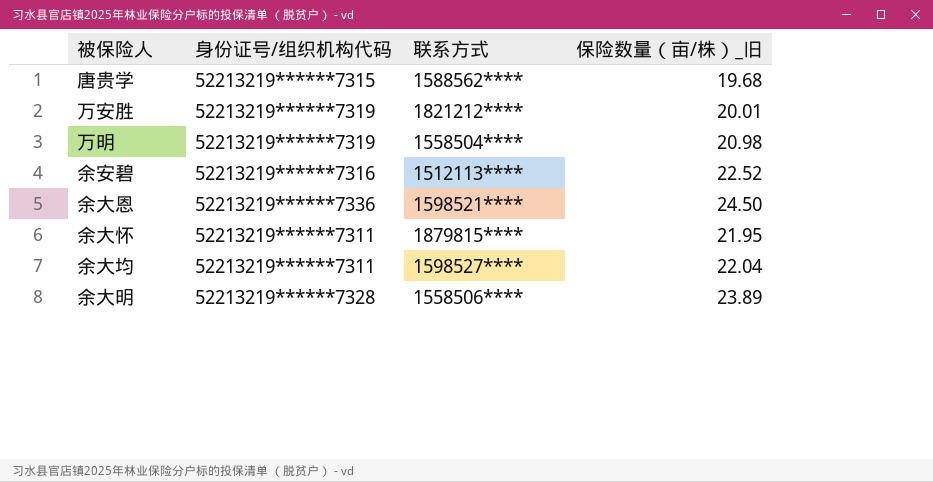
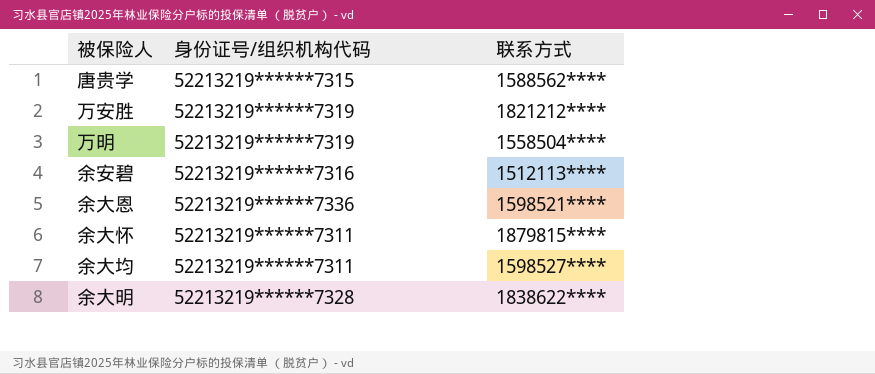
column 保险数量（亩/株）_旧 | position: 4 -> none
余大明 | 联系方式: 1558506**** -> 1838622****

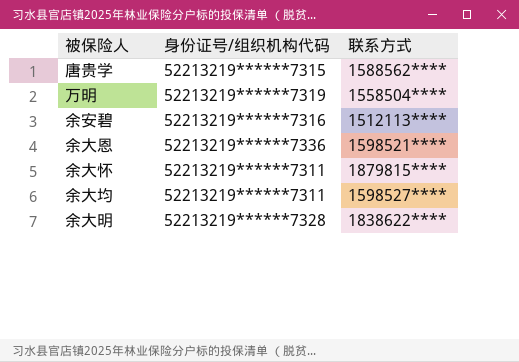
row 万安胜: 52213219******7319 | 1821212**** -> none

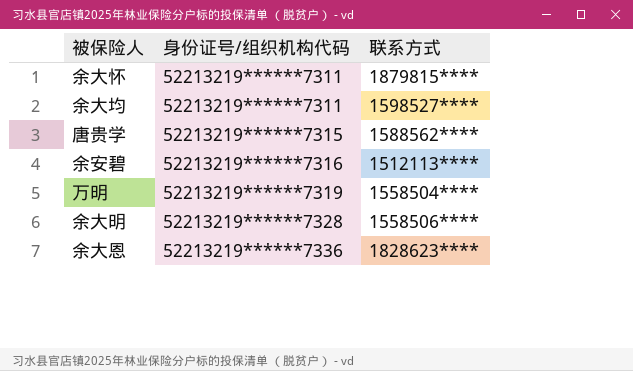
row order: none -> 身份证号/组织机构代码 ascending
余大明 | 联系方式: 1838622**** -> 1558506****
余大恩 | 联系方式: 1598521**** -> 1828623****

